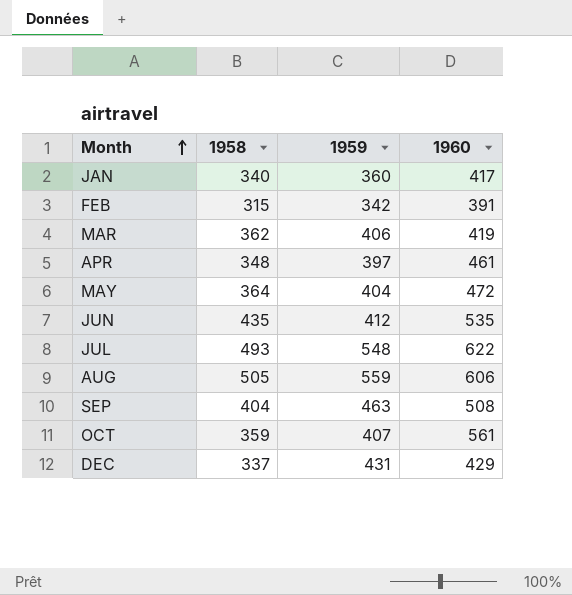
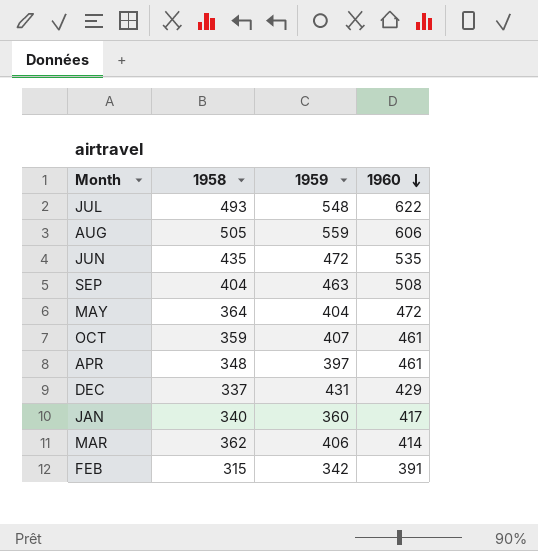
row order: Month ascending -> 1960 descending
JUN | 1959: 412 -> 472
OCT | 1960: 561 -> 461
MAR | 1960: 419 -> 414

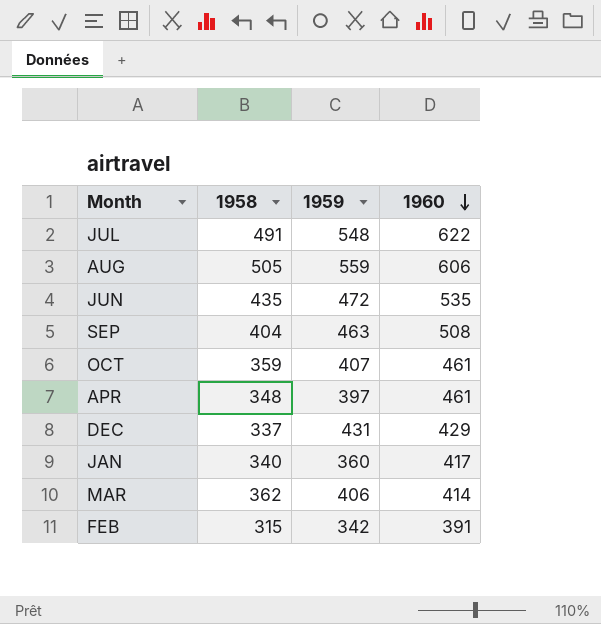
row MAY: 364 | 404 | 472 -> none
JUL | 1958: 493 -> 491

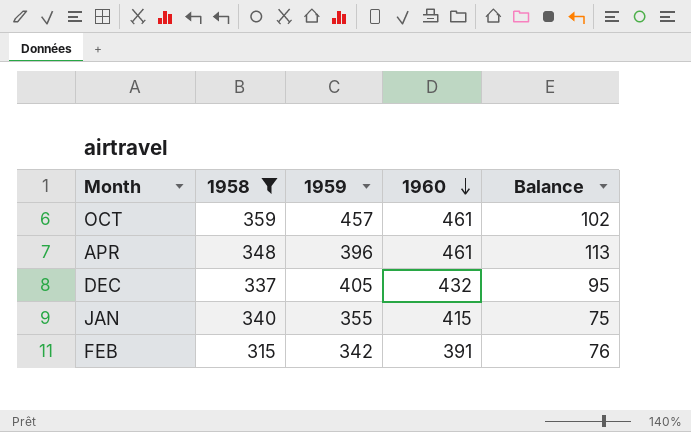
filter: none -> 1958 <= 359
column Balance | formula: none -> [1960] - [1958]
OCT | 1959: 407 -> 457
APR | 1959: 397 -> 396
DEC | 1959: 431 -> 405
DEC | 1960: 429 -> 432
JAN | 1959: 360 -> 355
JAN | 1960: 417 -> 415

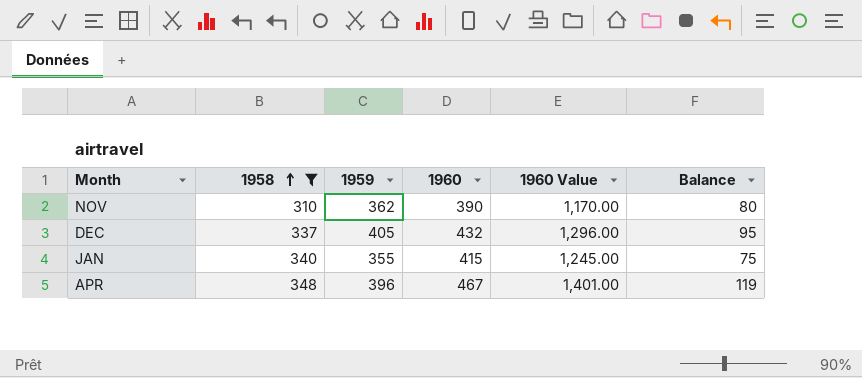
row order: 1960 descending -> 1958 ascending
column 1960 Value | formula: none -> [1960] * 3
row OCT: 359 | 457 | 461 | 102 -> none
row FEB: 315 | 342 | 391 | 76 -> none
row NOV: none -> 310 | 362 | 390 | 1,170.00 | 80
APR | 1960: 461 -> 467
APR | Balance: 113 -> 119

